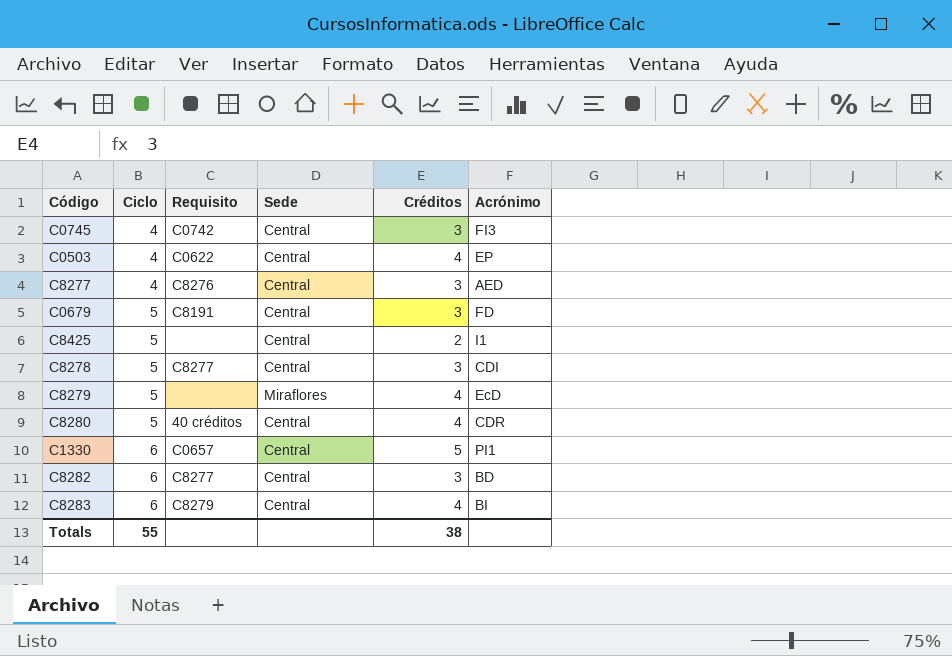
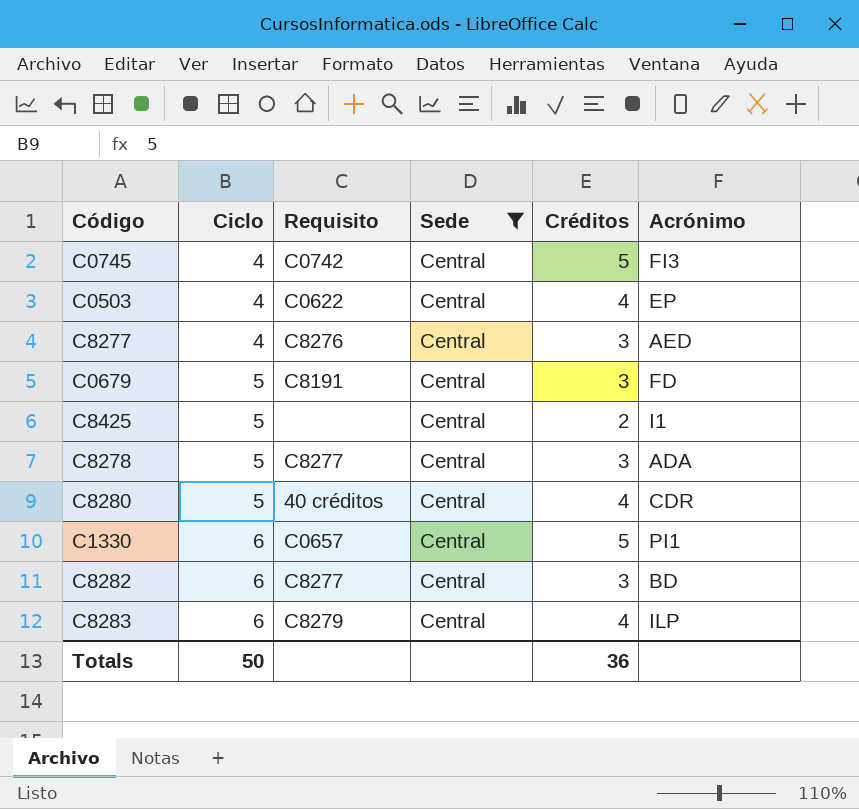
filter: none -> Sede = Central
C0745 | Créditos: 3 -> 5
C8278 | Acrónimo: CDI -> ADA
C8283 | Acrónimo: BI -> ILP
Totals | Ciclo: 55 -> 50
Totals | Créditos: 38 -> 36

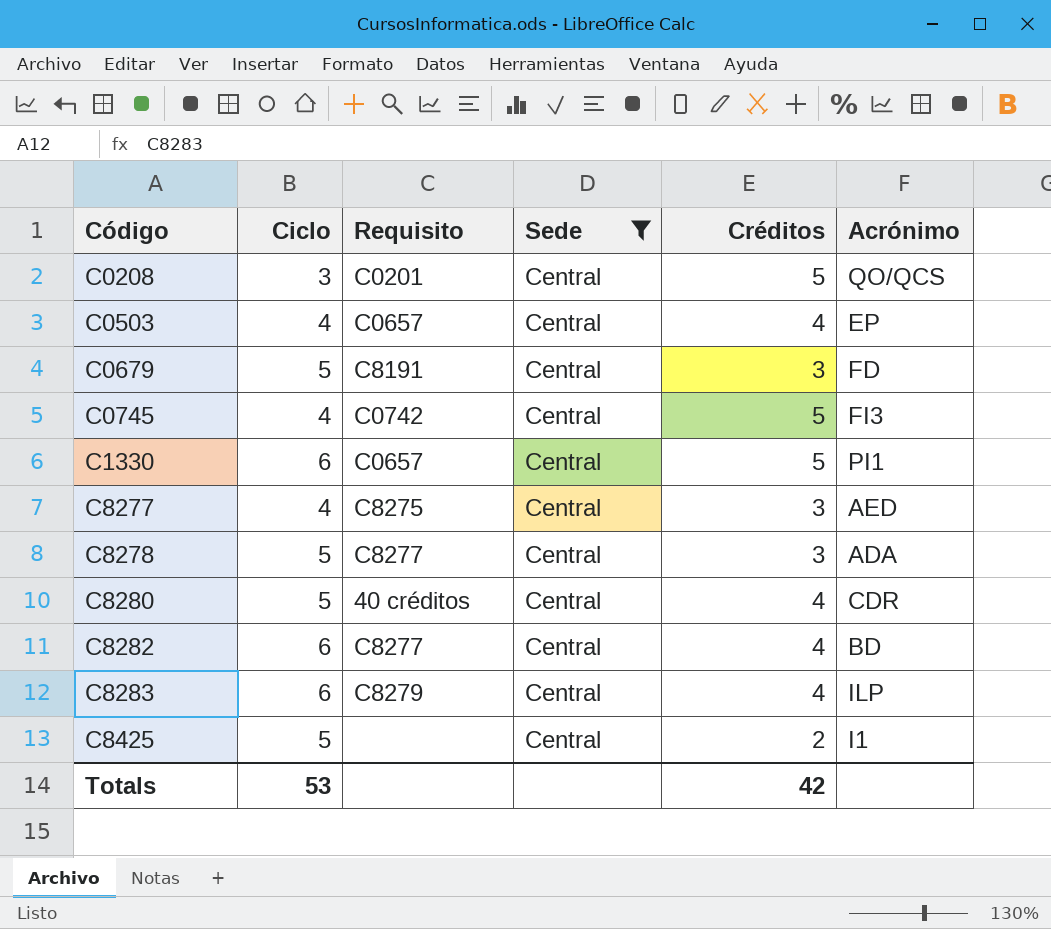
row order: Ciclo ascending -> Código ascending
row C0208: none -> 3 | C0201 | Central | 5 | QO/QCS
C0503 | Requisito: C0622 -> C0657
C8277 | Requisito: C8276 -> C8275
C8282 | Créditos: 3 -> 4
Totals | Ciclo: 50 -> 53
Totals | Créditos: 36 -> 42

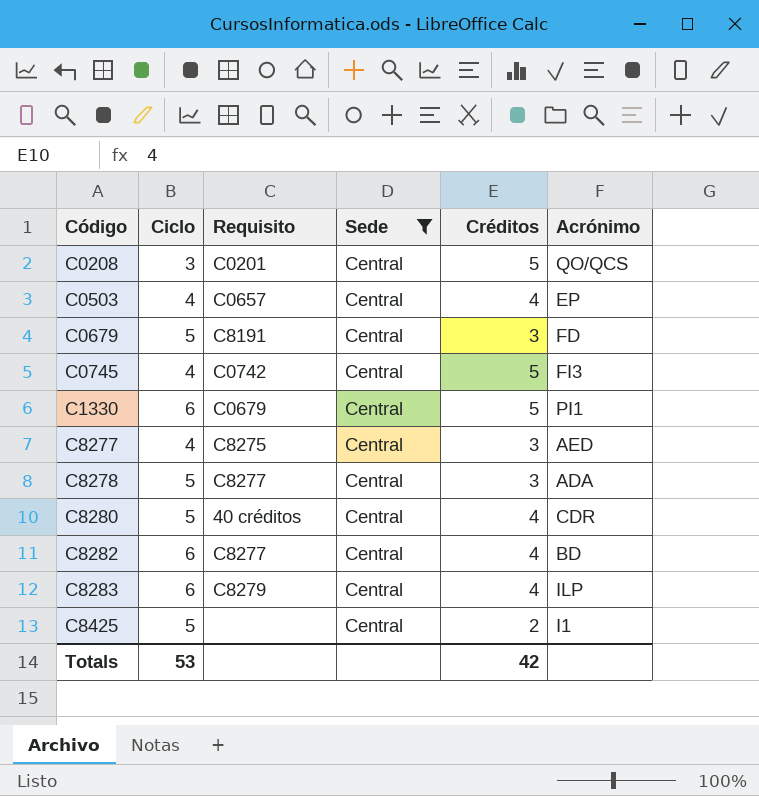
C1330 | Requisito: C0657 -> C0679

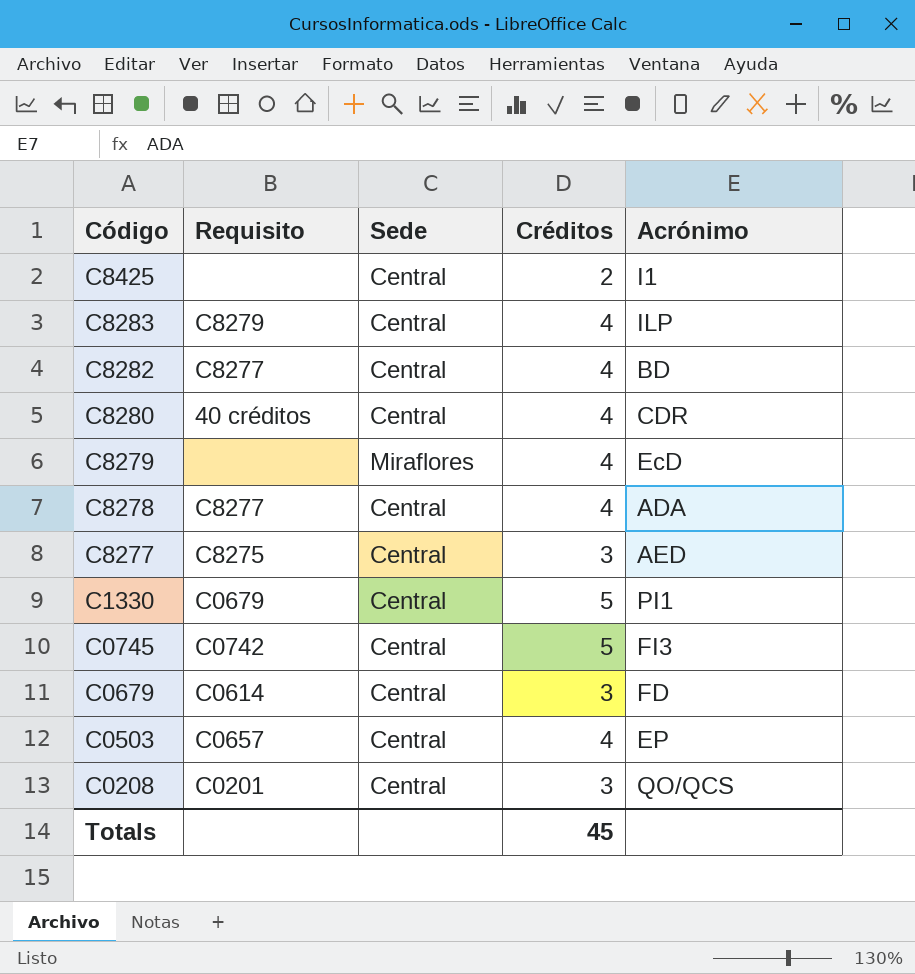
filter: Sede = Central -> none
row order: Código ascending -> Código descending
column Ciclo | position: 2 -> none
C8278 | Créditos: 3 -> 4
C0679 | Requisito: C8191 -> C0614
C0208 | Créditos: 5 -> 3
Totals | Créditos: 42 -> 45

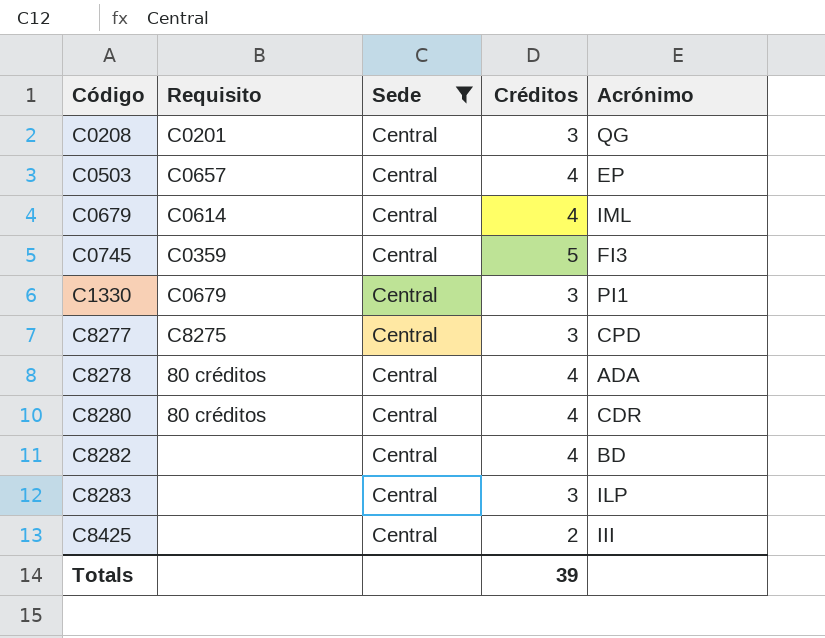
filter: none -> Sede = Central
row order: Código descending -> Código ascending
C0208 | Acrónimo: QO/QCS -> QG
C0679 | Créditos: 3 -> 4
C0679 | Acrónimo: FD -> IML
C0745 | Requisito: C0742 -> C0359
C1330 | Créditos: 5 -> 3
C8277 | Acrónimo: AED -> CPD
C8278 | Requisito: C8277 -> 80 créditos
C8280 | Requisito: 40 créditos -> 80 créditos
C8282 | Requisito: C8277 -> none
C8283 | Requisito: C8279 -> none
C8283 | Créditos: 4 -> 3
C8425 | Acrónimo: I1 -> III
Totals | Créditos: 45 -> 39

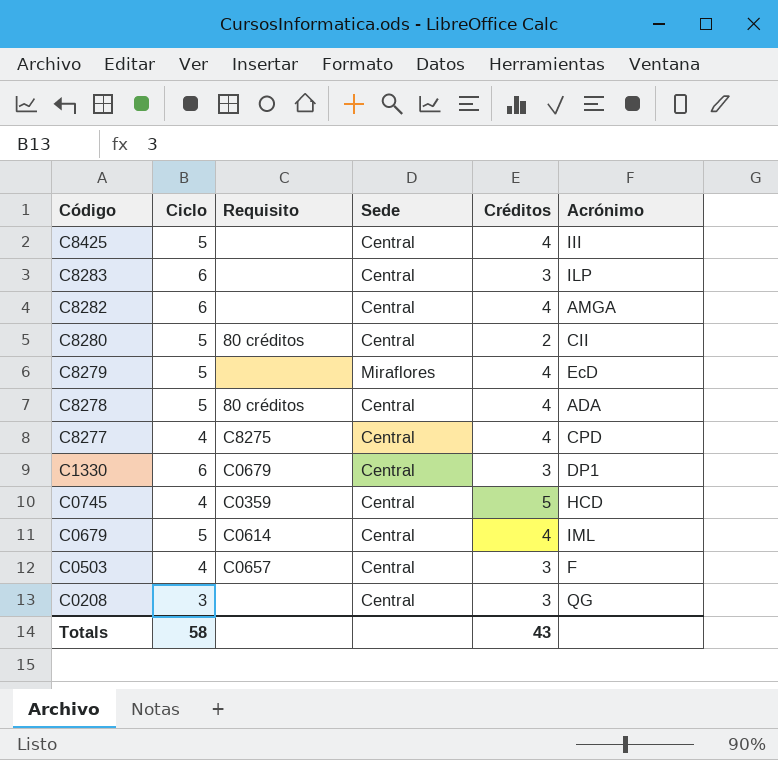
filter: Sede = Central -> none
row order: Código ascending -> Código descending
column Ciclo | position: none -> 2
C8425 | Créditos: 2 -> 4
C8282 | Acrónimo: BD -> AMGA
C8280 | Créditos: 4 -> 2
C8280 | Acrónimo: CDR -> CII
C8277 | Créditos: 3 -> 4
C1330 | Acrónimo: PI1 -> DP1
C0745 | Acrónimo: FI3 -> HCD
C0503 | Créditos: 4 -> 3
C0503 | Acrónimo: EP -> F
C0208 | Requisito: C0201 -> none
Totals | Créditos: 39 -> 43

